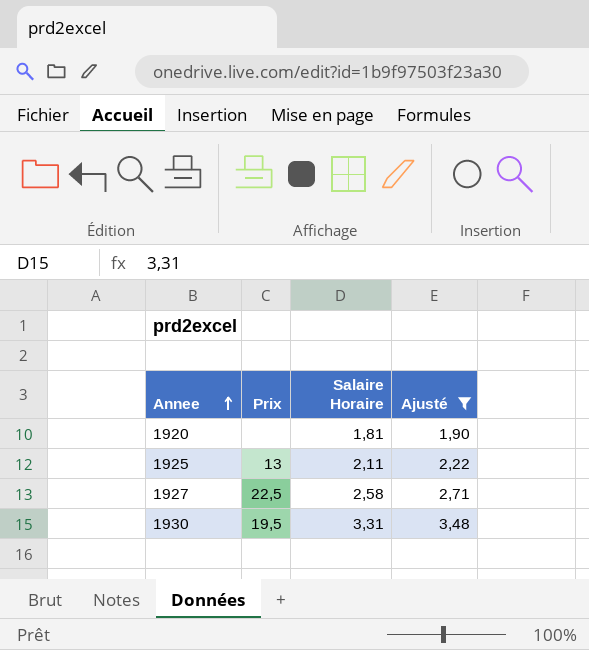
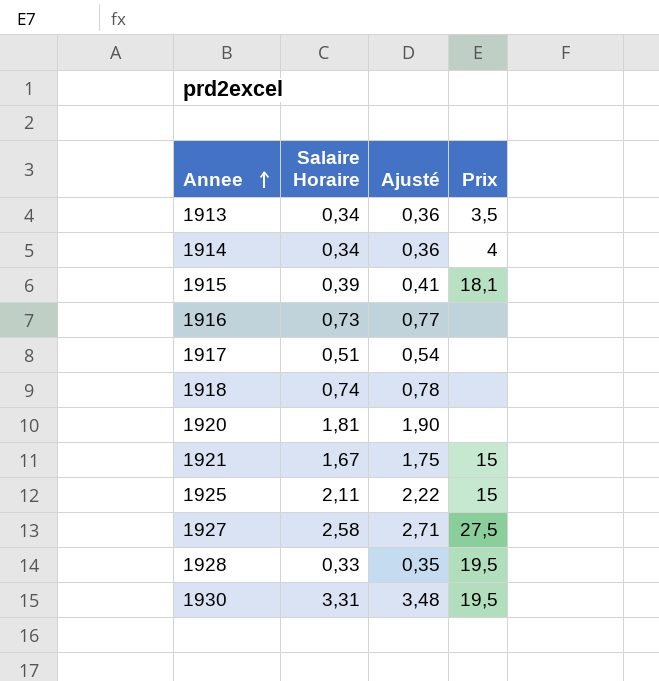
filter: Ajusté >= 1,90 -> none
column Prix | position: 2 -> 4
1925 | Prix: 13 -> 15
1927 | Prix: 22,5 -> 27,5

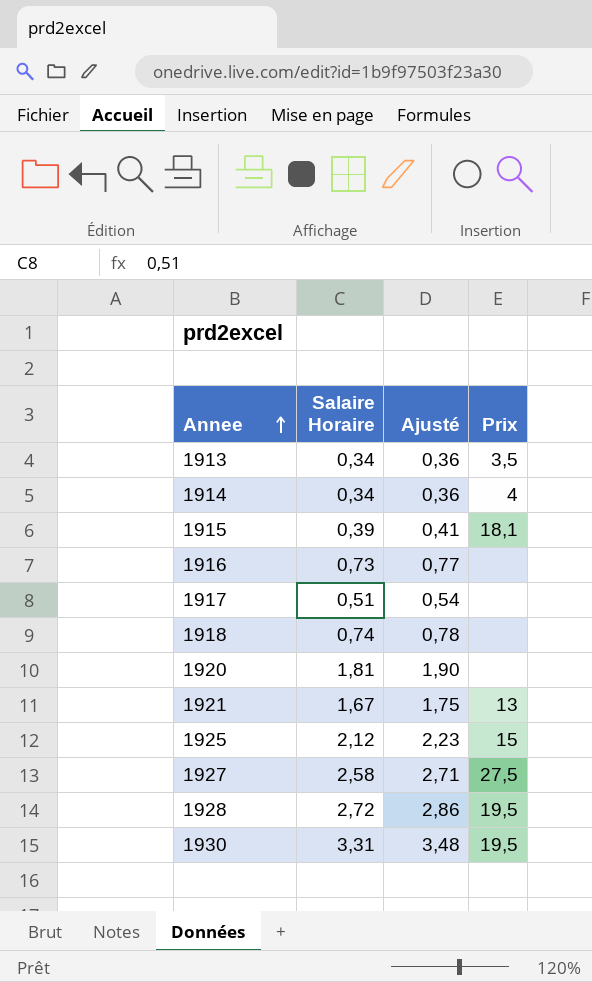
1921 | Prix: 15 -> 13
1925 | Salaire Horaire: 2,11 -> 2,12
1925 | Ajusté: 2,22 -> 2,23
1928 | Salaire Horaire: 0,33 -> 2,72
1928 | Ajusté: 0,35 -> 2,86

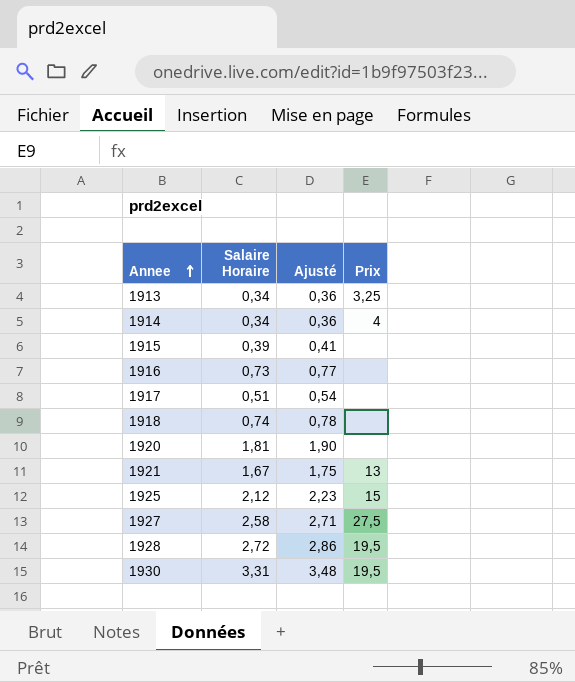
1913 | Prix: 3,5 -> 3,25
1915 | Prix: 18,1 -> none

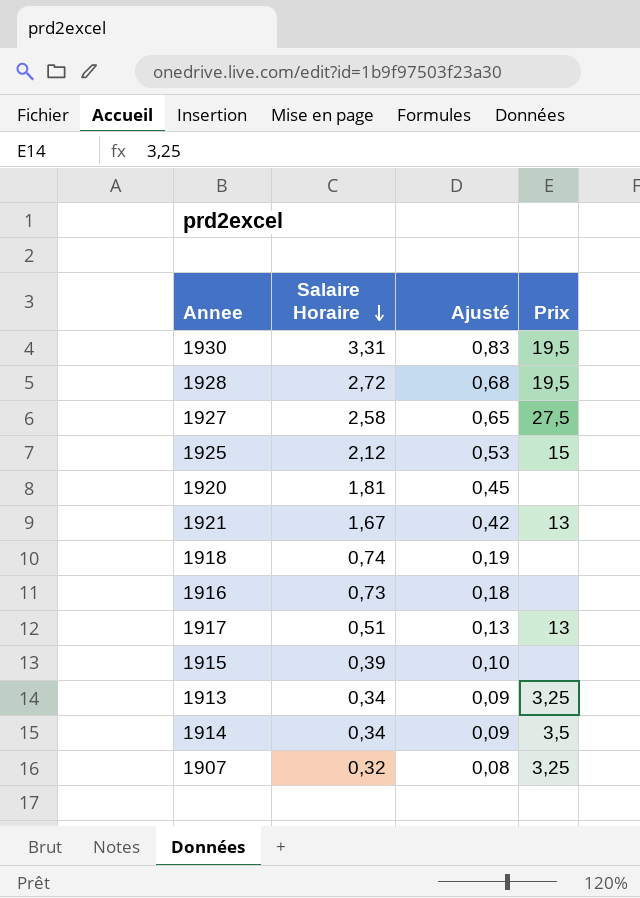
row order: Annee ascending -> Salaire Horaire descending
column Ajusté | formula: [Salaire Horaire] * 1,05 -> [Salaire Horaire] * 0,25
1917 | Prix: none -> 13
1914 | Prix: 4 -> 3,5
row 1907: none -> 0,32 | 0,08 | 3,25

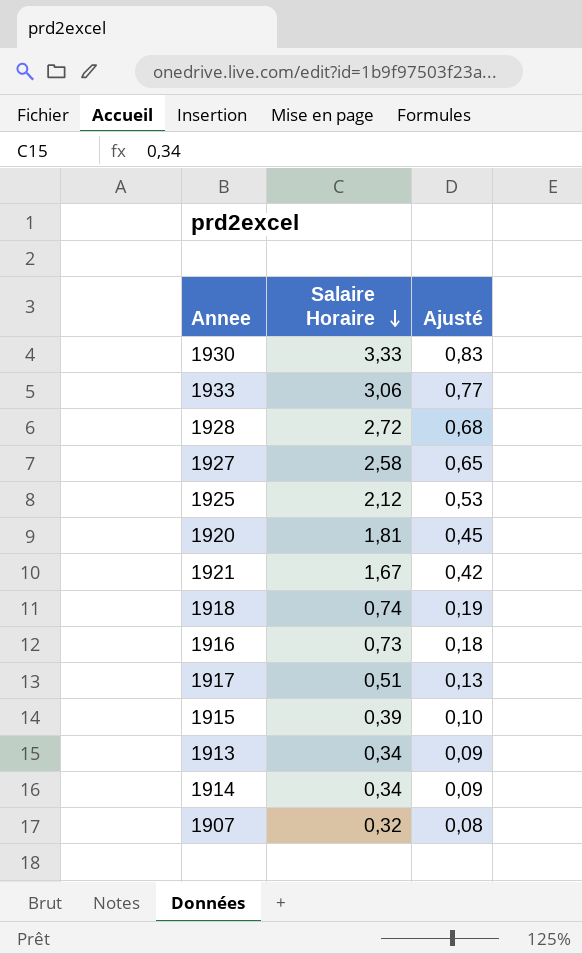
column Prix | position: 4 -> none
1930 | Salaire Horaire: 3,31 -> 3,33
row 1933: none -> 3,06 | 0,77

